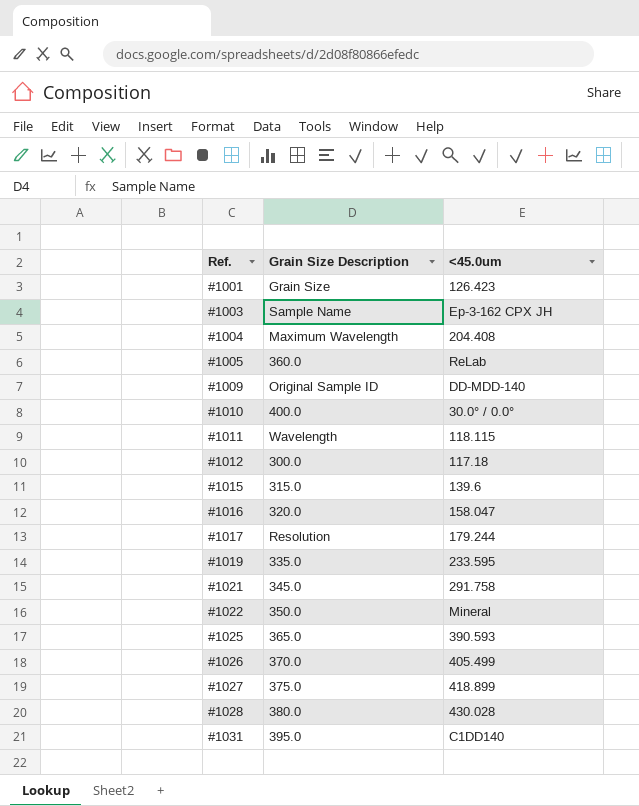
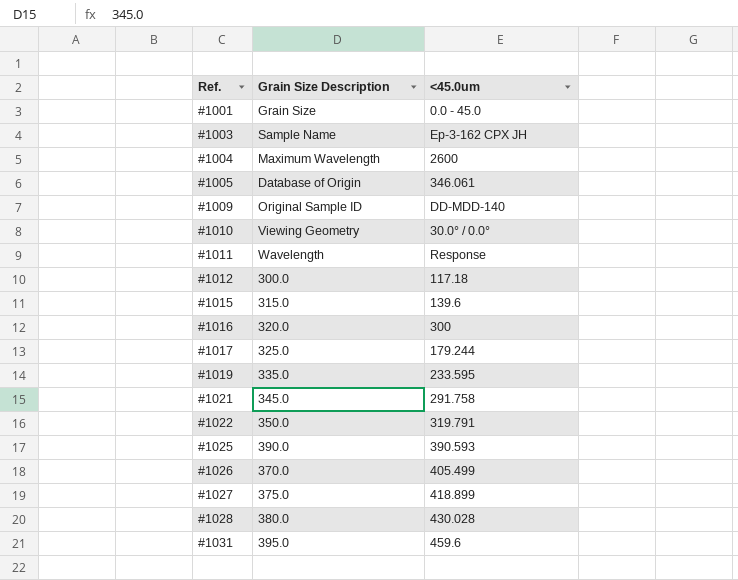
#1001 | <45.0um: 126.423 -> 0.0 - 45.0
#1004 | <45.0um: 204.408 -> 2600
#1005 | Grain Size Description: 360.0 -> Database of Origin
#1005 | <45.0um: ReLab -> 346.061
#1010 | Grain Size Description: 400.0 -> Viewing Geometry
#1011 | <45.0um: 118.115 -> Response
#1016 | <45.0um: 158.047 -> 300
#1017 | Grain Size Description: Resolution -> 325.0
#1022 | <45.0um: Mineral -> 319.791
#1025 | Grain Size Description: 365.0 -> 390.0
#1031 | <45.0um: C1DD140 -> 459.6

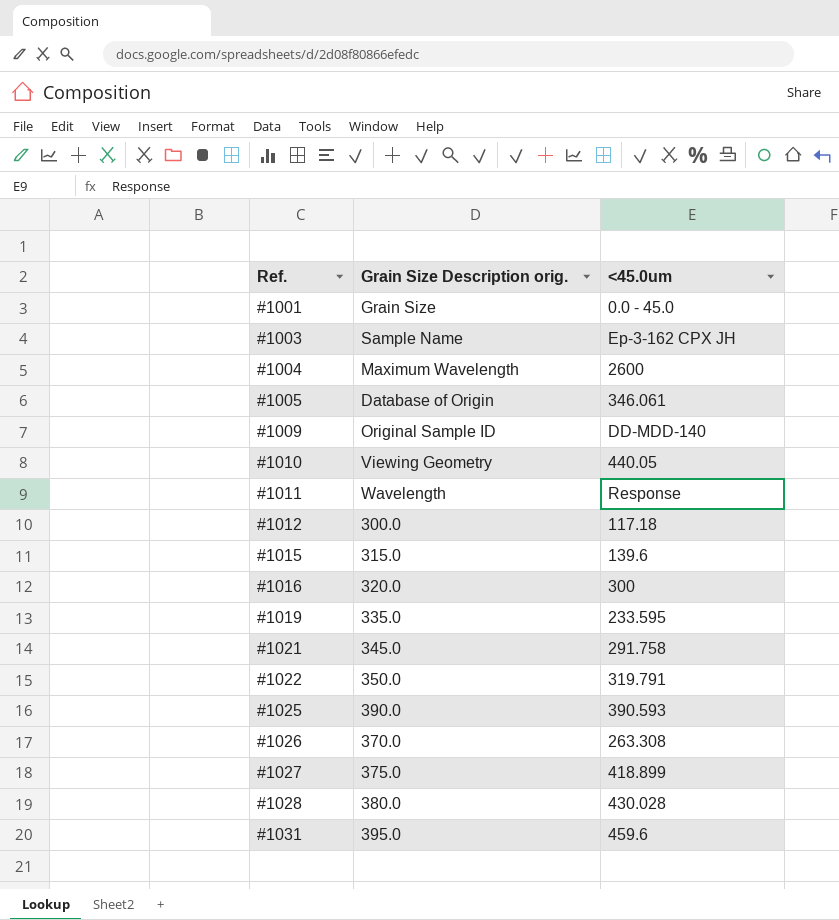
column name: Grain Size Description -> Grain Size Description orig.
row #1017: 325.0 | 179.244 -> none
#1010 | <45.0um: 30.0° / 0.0° -> 440.05
#1026 | <45.0um: 405.499 -> 263.308

